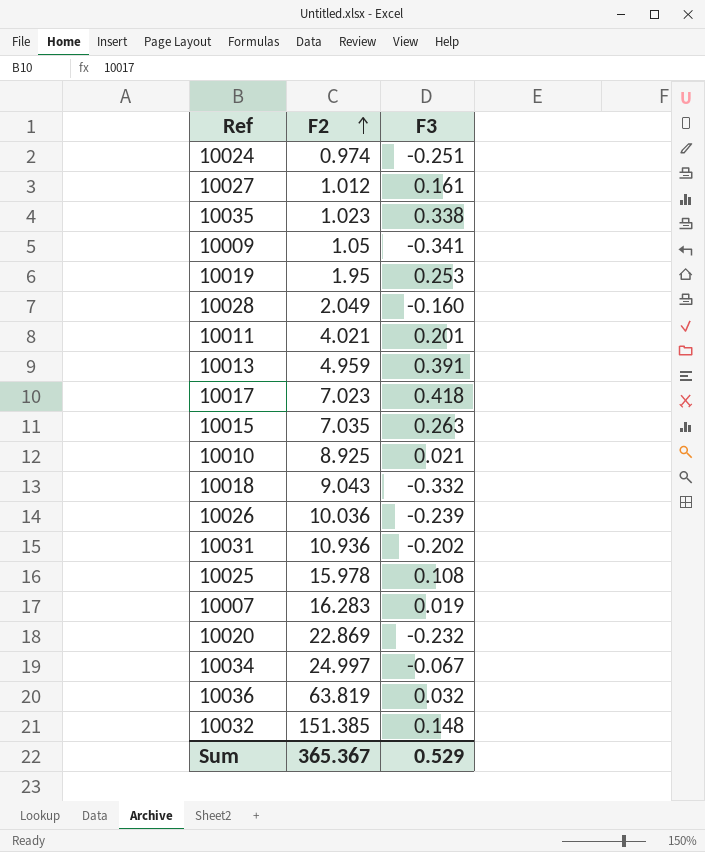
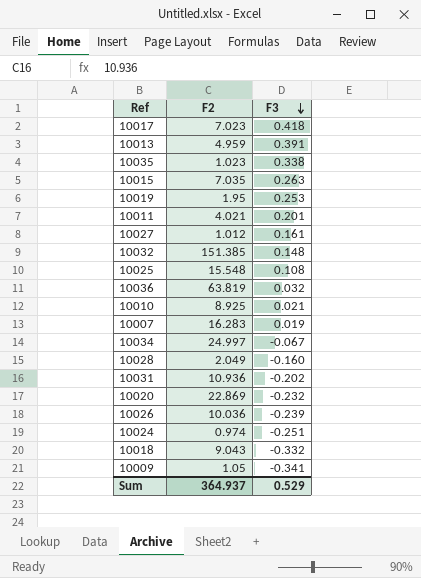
row order: F2 ascending -> F3 descending
10025 | F2: 15.978 -> 15.548
Sum | F2: 365.367 -> 364.937

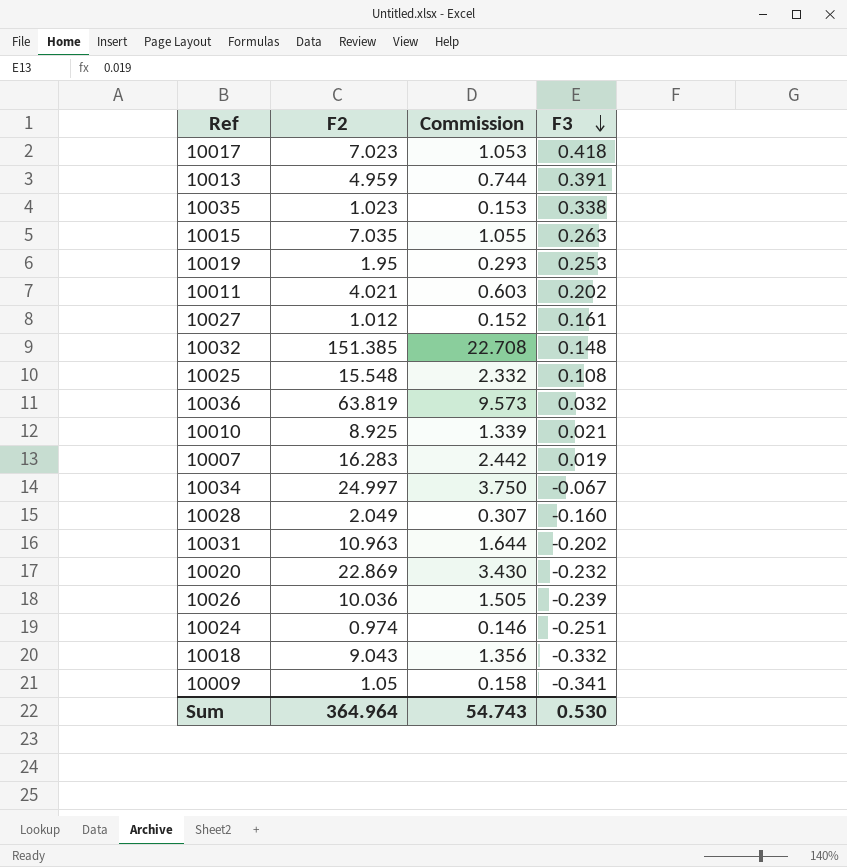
column Commission | formula: none -> [F2] * 0.15
10011 | F3: 0.201 -> 0.202
10031 | F2: 10.936 -> 10.963
Sum | F2: 364.937 -> 364.964
Sum | F3: 0.529 -> 0.530

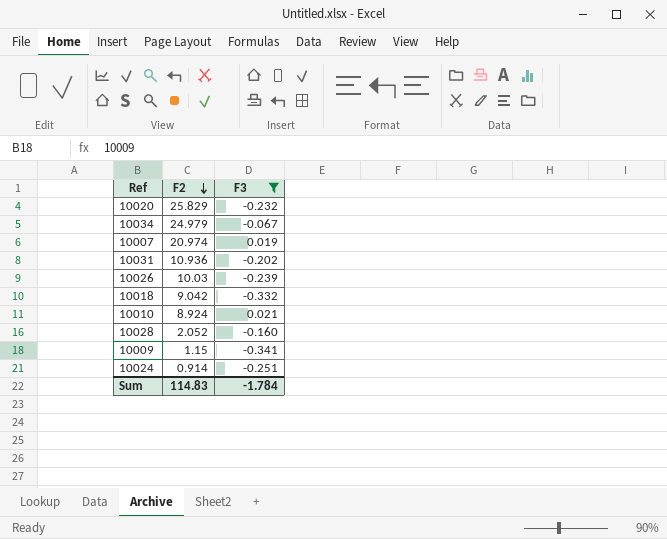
filter: none -> F3 <= 0.021
row order: F3 descending -> F2 descending
column Commission | formula: [F2] * 0.15 -> none
10020 | F2: 22.869 -> 25.829
10034 | F2: 24.997 -> 24.979
10007 | F2: 16.283 -> 20.974
10031 | F2: 10.963 -> 10.936
10026 | F2: 10.036 -> 10.03
10018 | F2: 9.043 -> 9.042
10010 | F2: 8.925 -> 8.924
10028 | F2: 2.049 -> 2.052
10009 | F2: 1.05 -> 1.15
10024 | F2: 0.974 -> 0.914
Sum | F2: 364.964 -> 114.83
Sum | F3: 0.530 -> -1.784

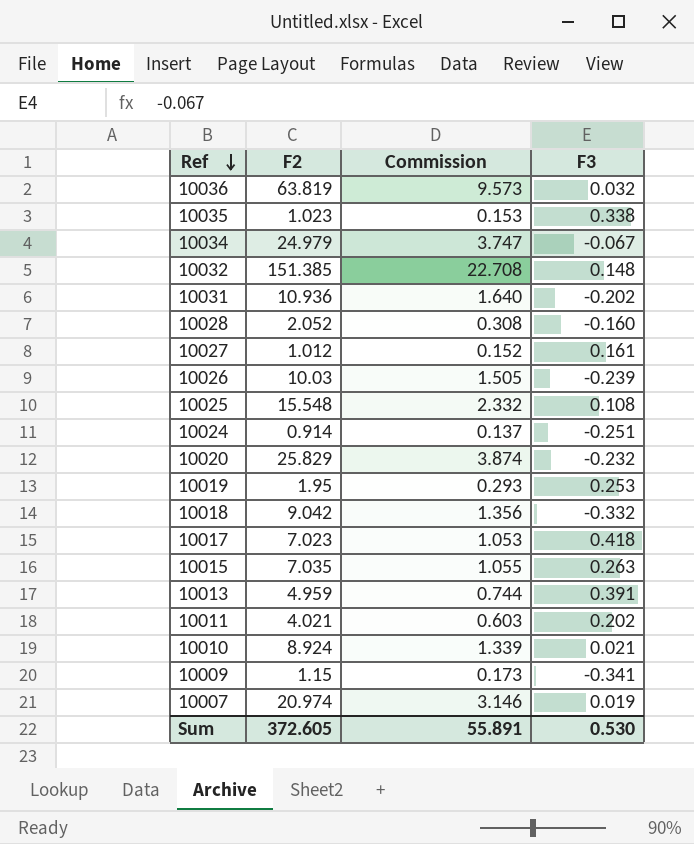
filter: F3 <= 0.021 -> none
row order: F2 descending -> Ref descending
column Commission | formula: none -> [F2] * 0.15
Sum | F2: 114.83 -> 372.605
Sum | F3: -1.784 -> 0.530

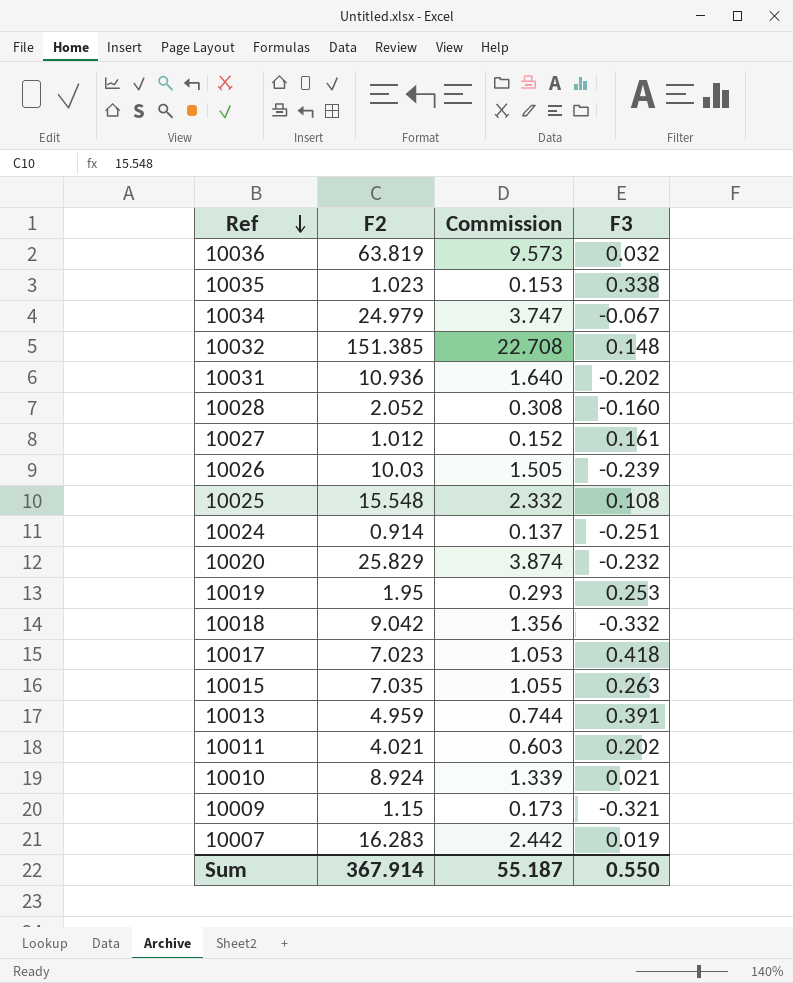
10009 | F3: -0.341 -> -0.321
10007 | F2: 20.974 -> 16.283
10007 | Commission: 3.146 -> 2.442
Sum | F2: 372.605 -> 367.914
Sum | Commission: 55.891 -> 55.187
Sum | F3: 0.530 -> 0.550

